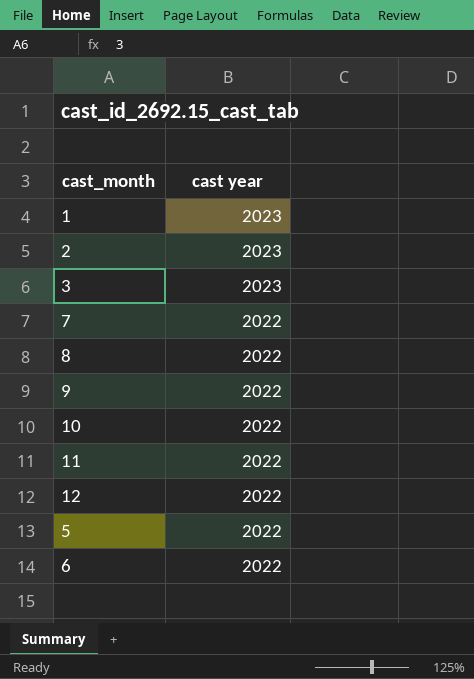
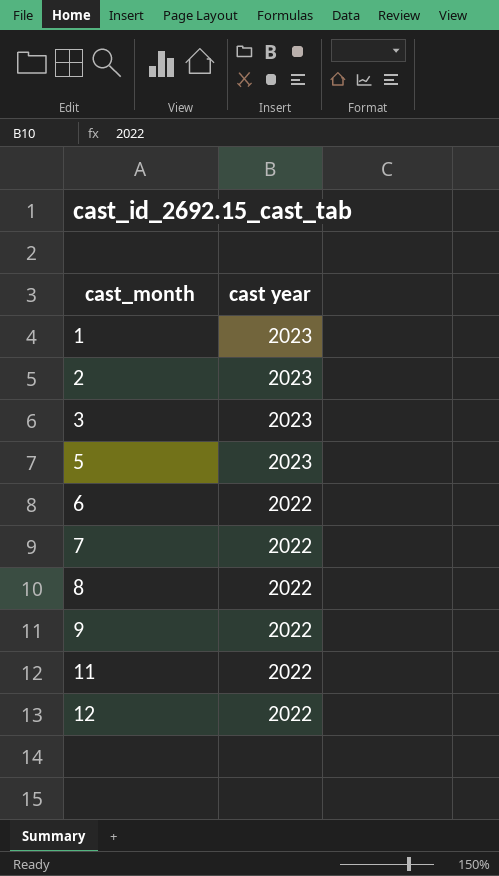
row order: cast year descending -> cast_month ascending
row 10: 2022 -> none
5 | cast year: 2022 -> 2023

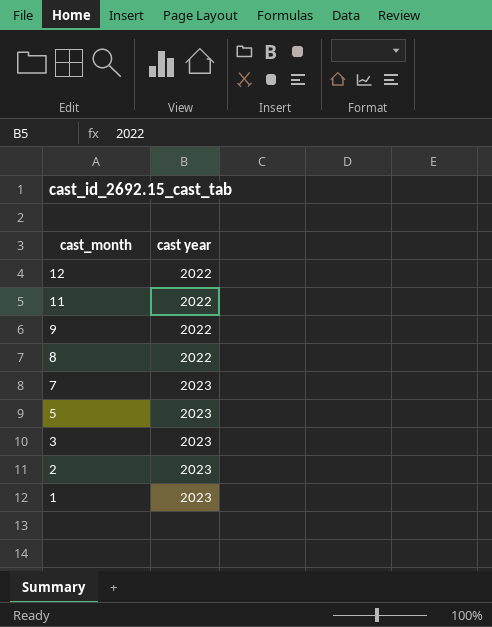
row order: cast_month ascending -> cast_month descending
row 6: 2022 -> none
7 | cast year: 2022 -> 2023

